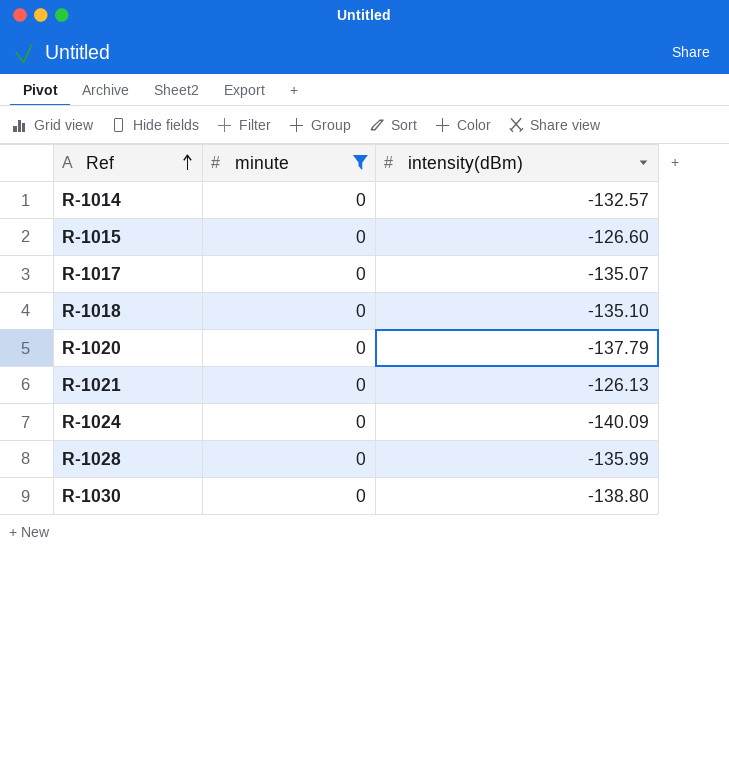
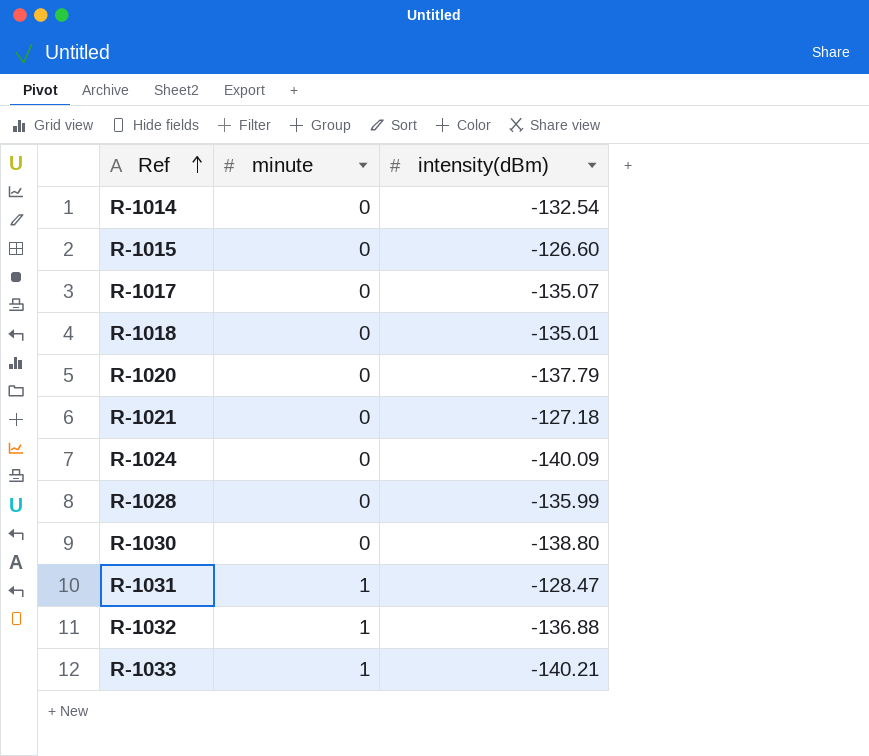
filter: minute = 0 -> none
R-1014 | intensity(dBm): -132.57 -> -132.54
R-1018 | intensity(dBm): -135.10 -> -135.01
R-1021 | intensity(dBm): -126.13 -> -127.18

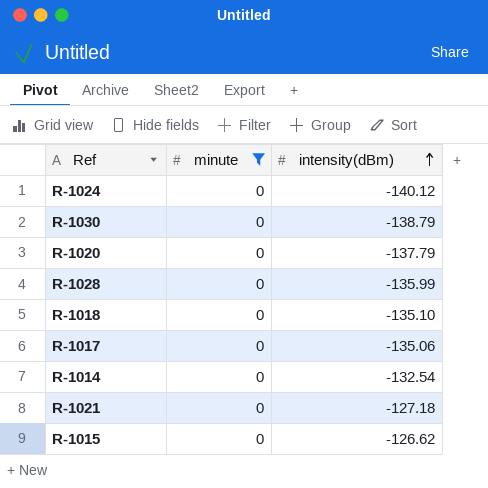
filter: none -> minute = 0
row order: Ref ascending -> intensity(dBm) ascending
R-1024 | intensity(dBm): -140.09 -> -140.12
R-1030 | intensity(dBm): -138.80 -> -138.79
R-1018 | intensity(dBm): -135.01 -> -135.10
R-1017 | intensity(dBm): -135.07 -> -135.06
R-1015 | intensity(dBm): -126.60 -> -126.62

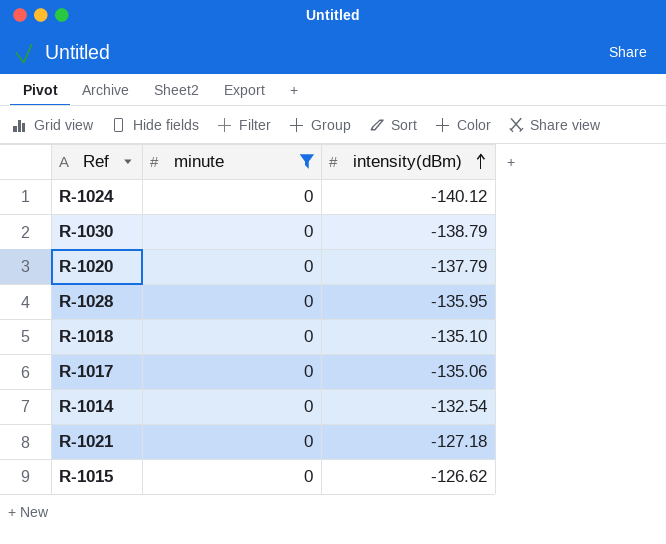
R-1028 | intensity(dBm): -135.99 -> -135.95

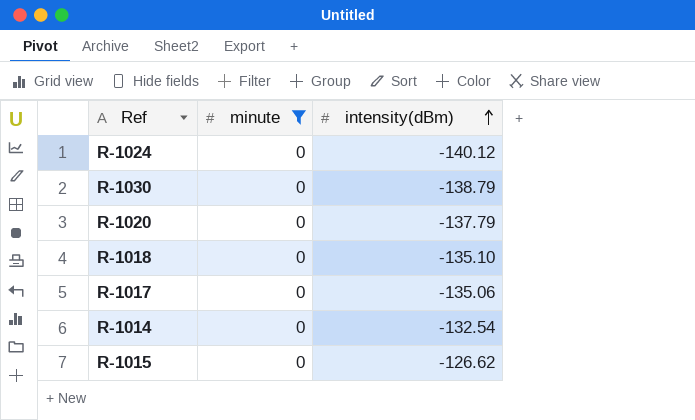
row R-1028: 0 | -135.95 -> none
row R-1021: 0 | -127.18 -> none

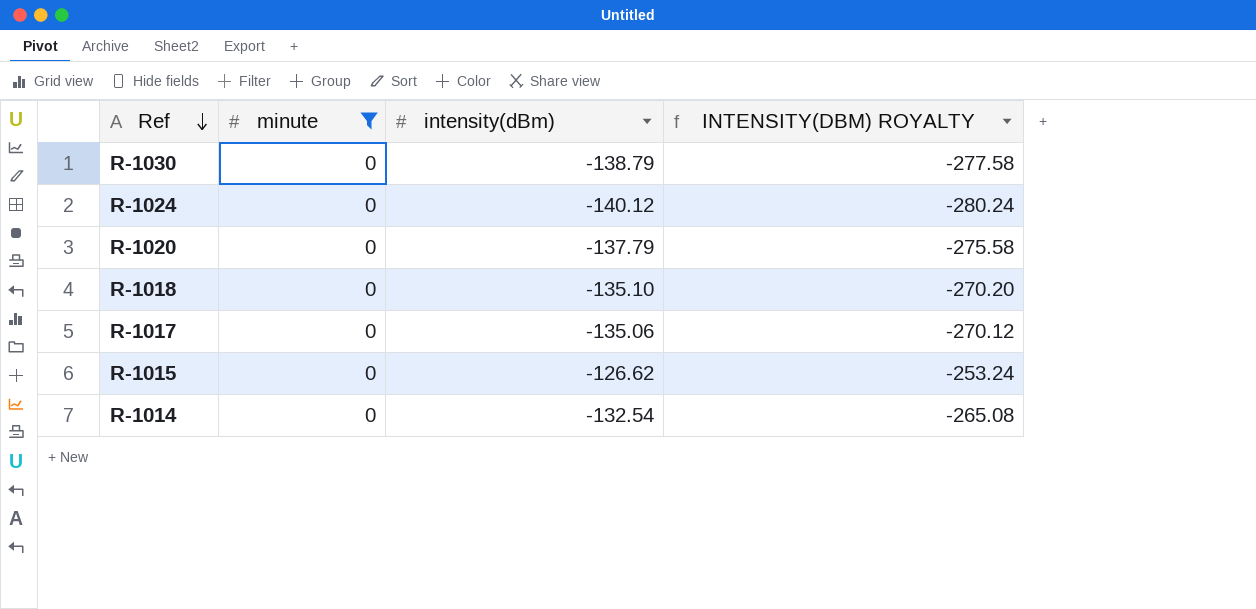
row order: intensity(dBm) ascending -> Ref descending
column INTENSITY(DBM) ROYALTY | formula: none -> [intensity(dBm)] * 2

